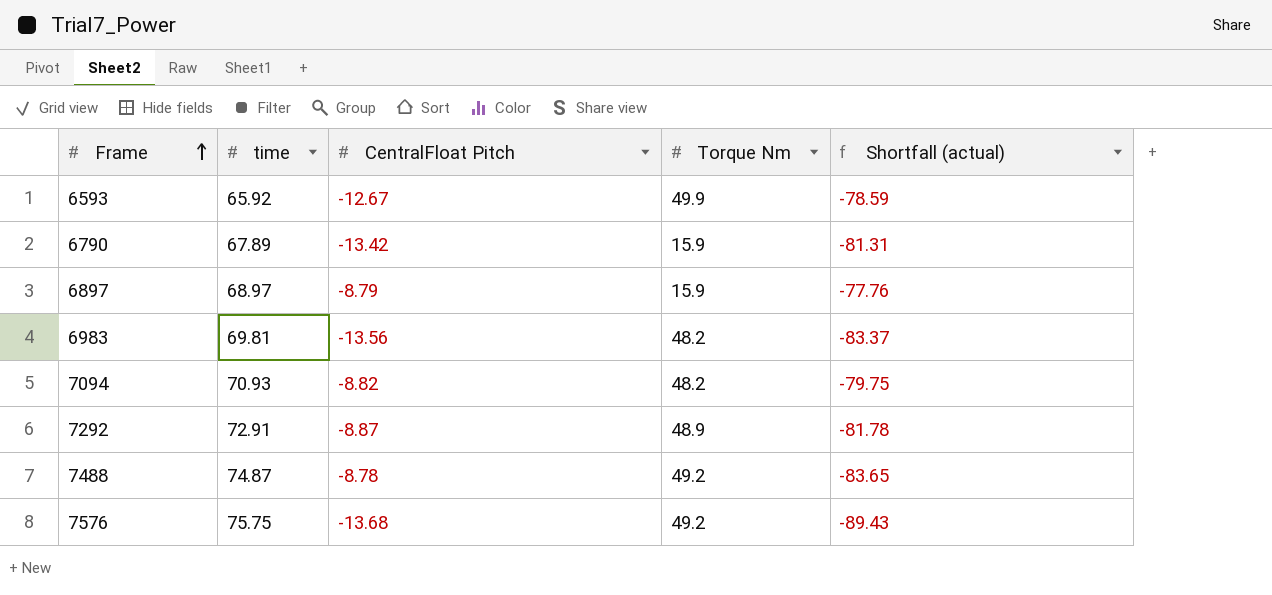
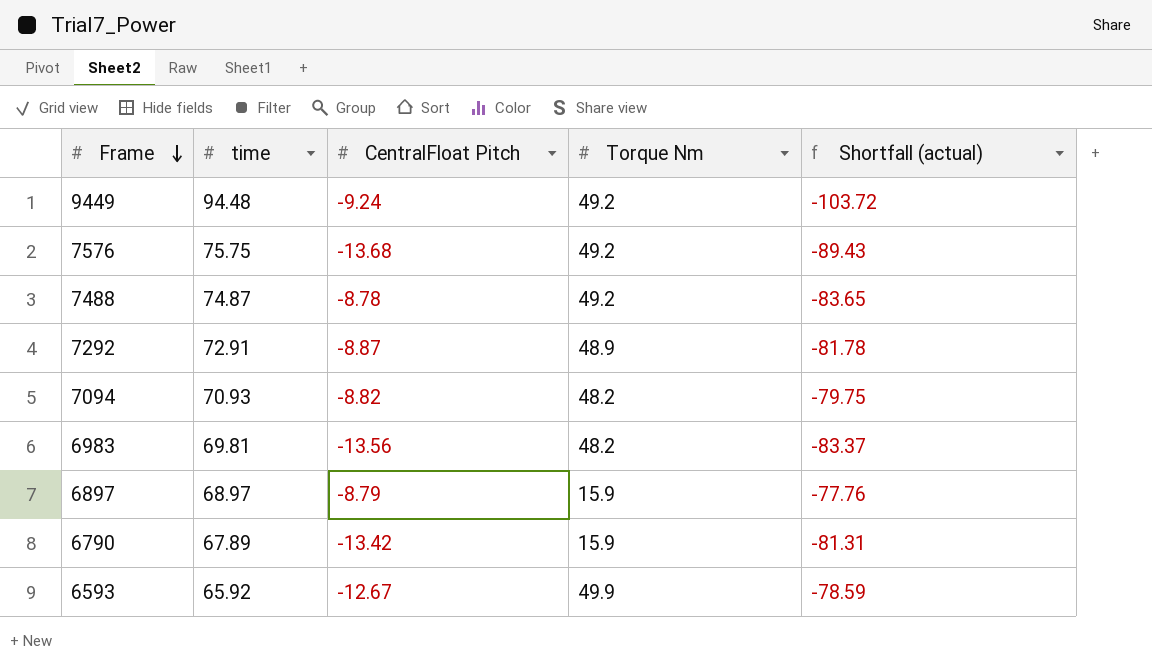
row order: Frame ascending -> Frame descending
row 9449: none -> 94.48 | -9.24 | 49.2 | -103.72

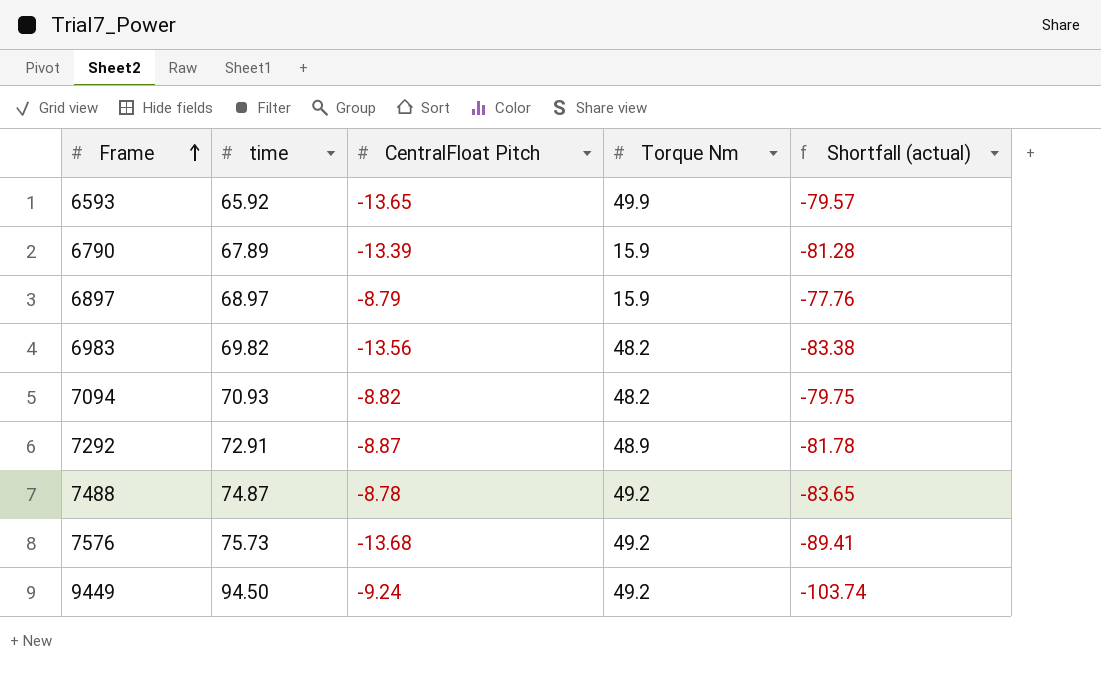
row order: Frame descending -> Frame ascending
6593 | CentralFloat Pitch: -12.67 -> -13.65
6593 | Shortfall (actual): -78.59 -> -79.57
6790 | CentralFloat Pitch: -13.42 -> -13.39
6790 | Shortfall (actual): -81.31 -> -81.28
6983 | time: 69.81 -> 69.82
6983 | Shortfall (actual): -83.37 -> -83.38
7576 | time: 75.75 -> 75.73
7576 | Shortfall (actual): -89.43 -> -89.41
9449 | time: 94.48 -> 94.50
9449 | Shortfall (actual): -103.72 -> -103.74

